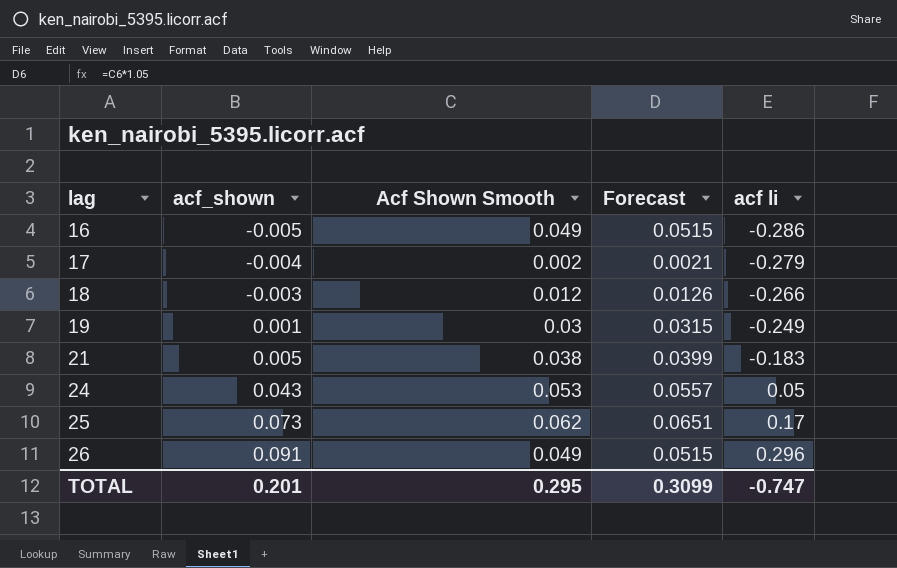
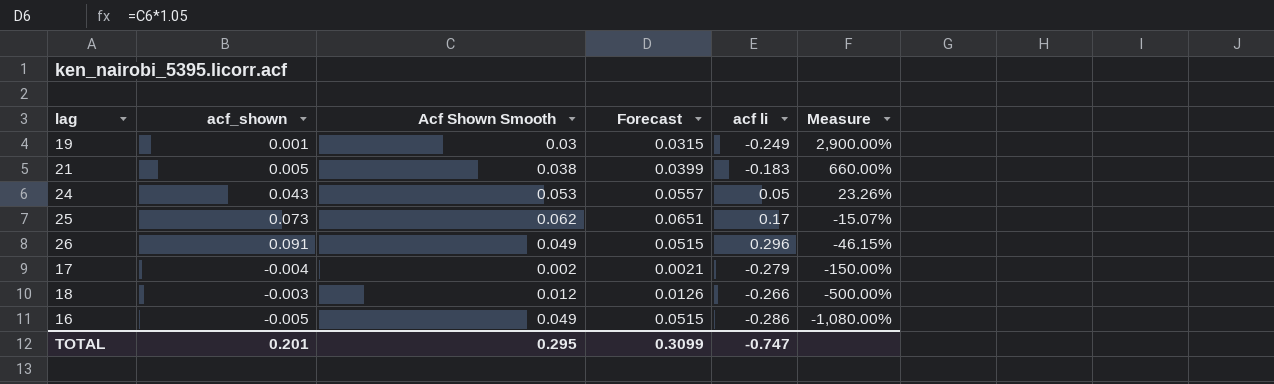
row order: lag ascending -> Measure descending
column Measure | formula: none -> ([Acf Shown Smooth] - [acf_shown]) / [acf_shown]

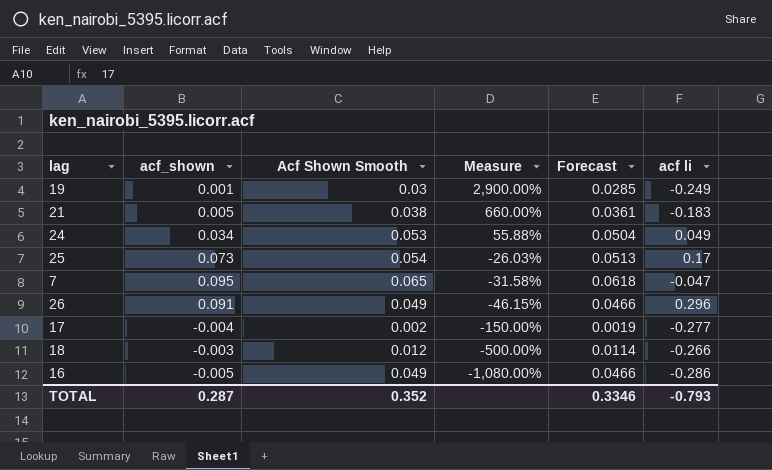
column Measure | position: 6 -> 4
column Forecast | formula: [Acf Shown Smooth] * 1.05 -> [Acf Shown Smooth] * 0.95
24 | acf_shown: 0.043 -> 0.034
24 | Measure: 23.26% -> 55.88%
24 | acf li: 0.05 -> 0.049
25 | Acf Shown Smooth: 0.062 -> 0.054
25 | Measure: -15.07% -> -26.03%
row 7: none -> 0.095 | 0.065 | -31.58% | 0.0618 | -0.047
17 | acf li: -0.279 -> -0.277
TOTAL | acf_shown: 0.201 -> 0.287
TOTAL | Acf Shown Smooth: 0.295 -> 0.352
TOTAL | Forecast: 0.3099 -> 0.3346
TOTAL | acf li: -0.747 -> -0.793

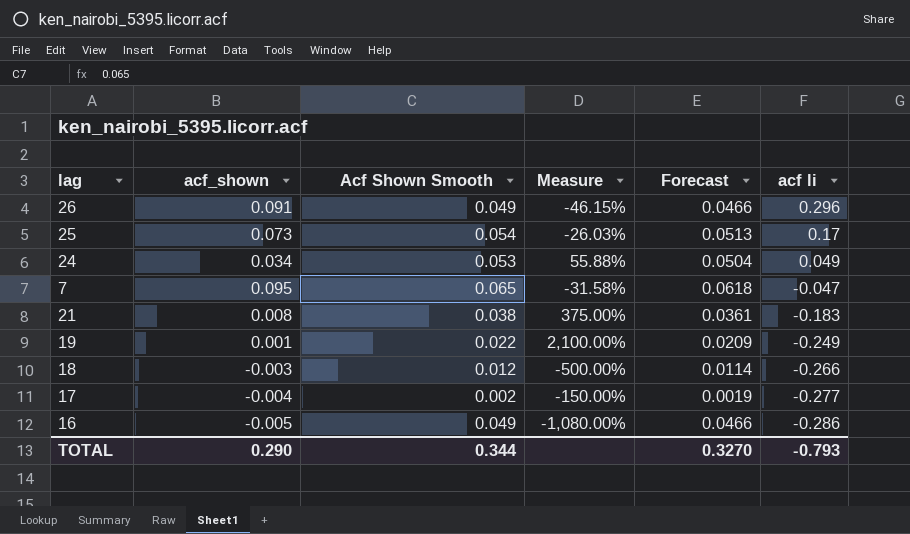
row order: Measure descending -> acf li descending
21 | acf_shown: 0.005 -> 0.008
21 | Measure: 660.00% -> 375.00%
19 | Acf Shown Smooth: 0.03 -> 0.022
19 | Measure: 2,900.00% -> 2,100.00%
19 | Forecast: 0.0285 -> 0.0209
TOTAL | acf_shown: 0.287 -> 0.290
TOTAL | Acf Shown Smooth: 0.352 -> 0.344
TOTAL | Forecast: 0.3346 -> 0.3270

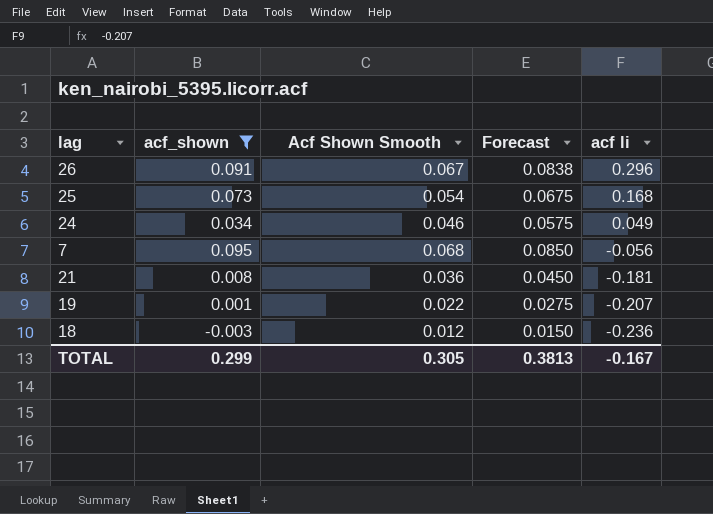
filter: none -> acf_shown >= -0.003
column Measure | formula: ([Acf Shown Smooth] - [acf_shown]) / [acf_shown] -> none
column Forecast | formula: [Acf Shown Smooth] * 0.95 -> [Acf Shown Smooth] * 1.25
26 | Acf Shown Smooth: 0.049 -> 0.067
25 | acf li: 0.17 -> 0.168
24 | Acf Shown Smooth: 0.053 -> 0.046
7 | Acf Shown Smooth: 0.065 -> 0.068
7 | acf li: -0.047 -> -0.056
21 | Acf Shown Smooth: 0.038 -> 0.036
21 | acf li: -0.183 -> -0.181
19 | acf li: -0.249 -> -0.207
18 | acf li: -0.266 -> -0.236
TOTAL | acf_shown: 0.290 -> 0.299
TOTAL | Acf Shown Smooth: 0.344 -> 0.305
TOTAL | Forecast: 0.3270 -> 0.3813
TOTAL | acf li: -0.793 -> -0.167

